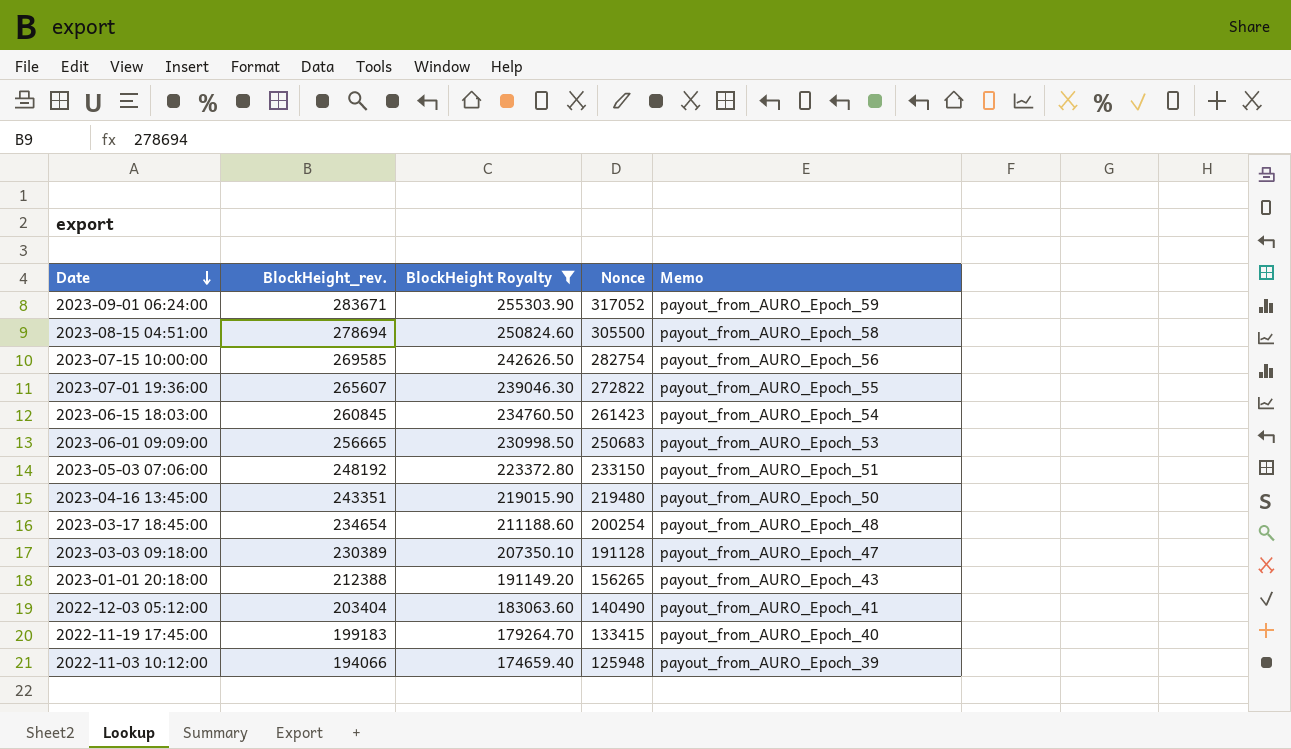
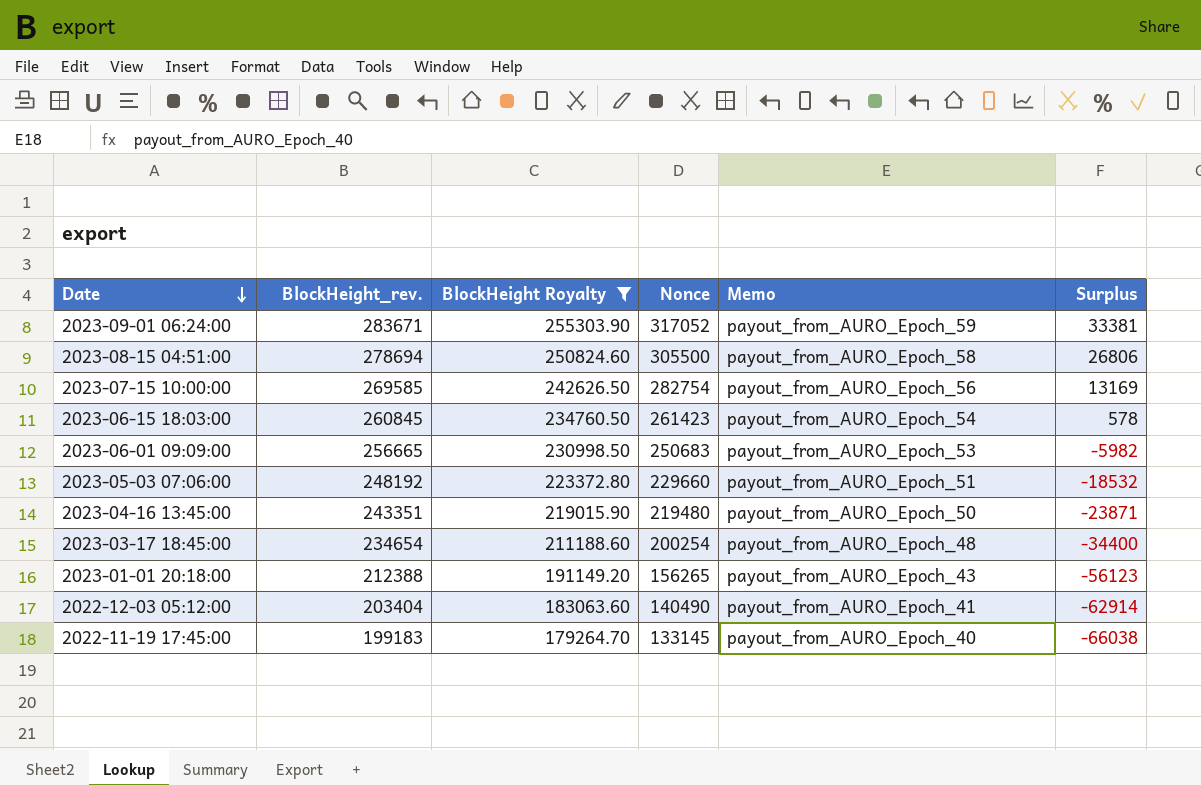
column Surplus | formula: none -> [Nonce] - [BlockHeight_rev.]
row 2023-07-01 19:36:00: 265607 | 239046.30 | 272822 | payout_from_AURO_Epoch_55 -> none
row 2023-03-03 09:18:00: 230389 | 207350.10 | 191128 | payout_from_AURO_Epoch_47 -> none
row 2022-11-03 10:12:00: 194066 | 174659.40 | 125948 | payout_from_AURO_Epoch_39 -> none
2023-05-03 07:06:00 | Nonce: 233150 -> 229660
2022-11-19 17:45:00 | Nonce: 133415 -> 133145

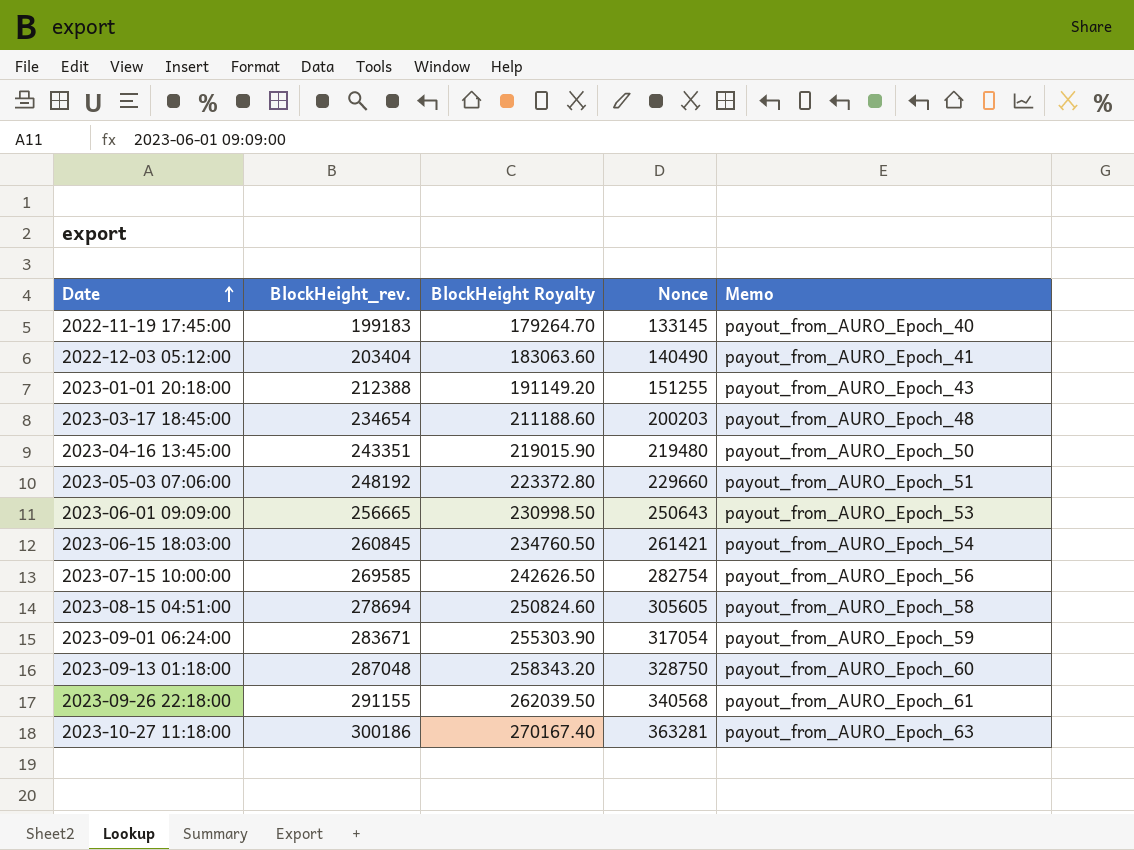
filter: BlockHeight Royalty <= 255303.90 -> none
row order: Date descending -> Date ascending
column Surplus | formula: [Nonce] - [BlockHeight_rev.] -> none
2023-01-01 20:18:00 | Nonce: 156265 -> 151255
2023-03-17 18:45:00 | Nonce: 200254 -> 200203
2023-06-01 09:09:00 | Nonce: 250683 -> 250643
2023-06-15 18:03:00 | Nonce: 261423 -> 261421
2023-08-15 04:51:00 | Nonce: 305500 -> 305605
2023-09-01 06:24:00 | Nonce: 317052 -> 317054

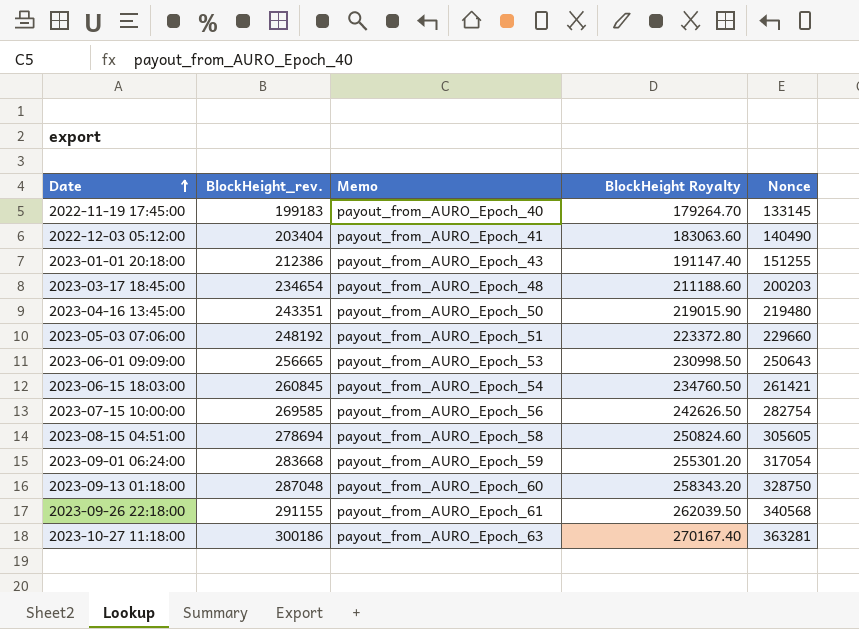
column Memo | position: 5 -> 3
2023-01-01 20:18:00 | BlockHeight_rev.: 212388 -> 212386
2023-01-01 20:18:00 | BlockHeight Royalty: 191149.20 -> 191147.40
2023-09-01 06:24:00 | BlockHeight_rev.: 283671 -> 283668
2023-09-01 06:24:00 | BlockHeight Royalty: 255303.90 -> 255301.20

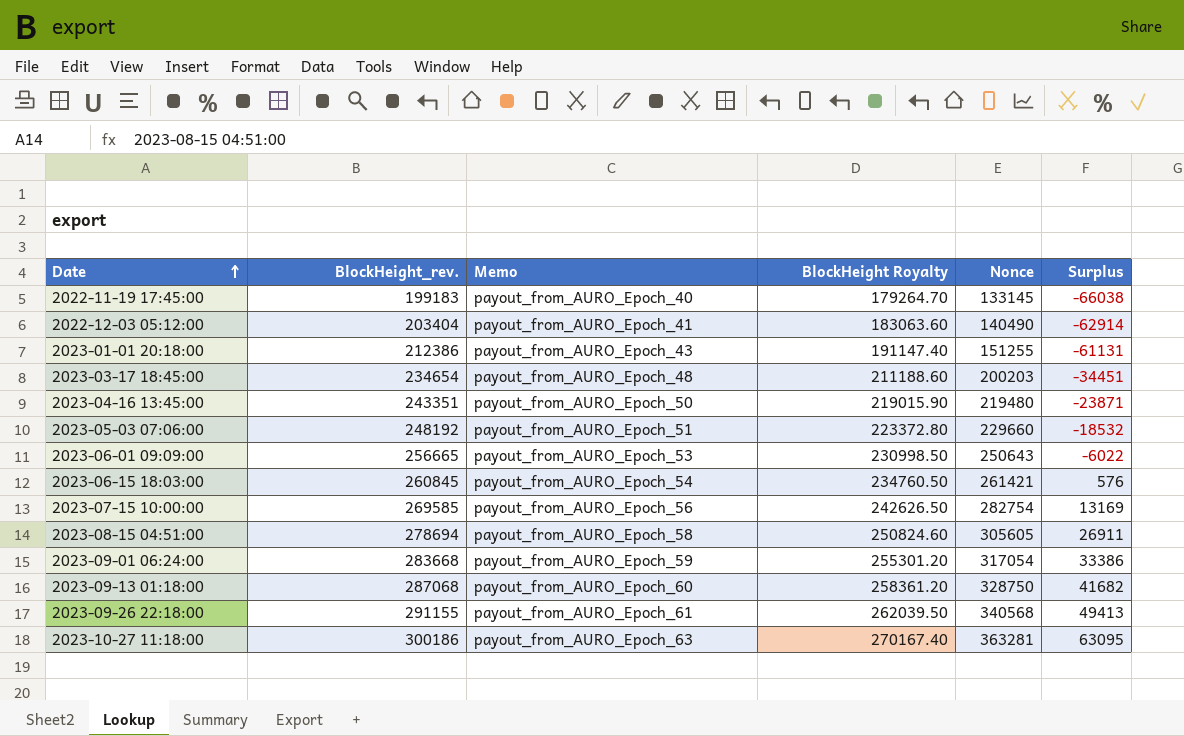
column Surplus | formula: none -> [Nonce] - [BlockHeight_rev.]
2023-09-13 01:18:00 | BlockHeight_rev.: 287048 -> 287068
2023-09-13 01:18:00 | BlockHeight Royalty: 258343.20 -> 258361.20

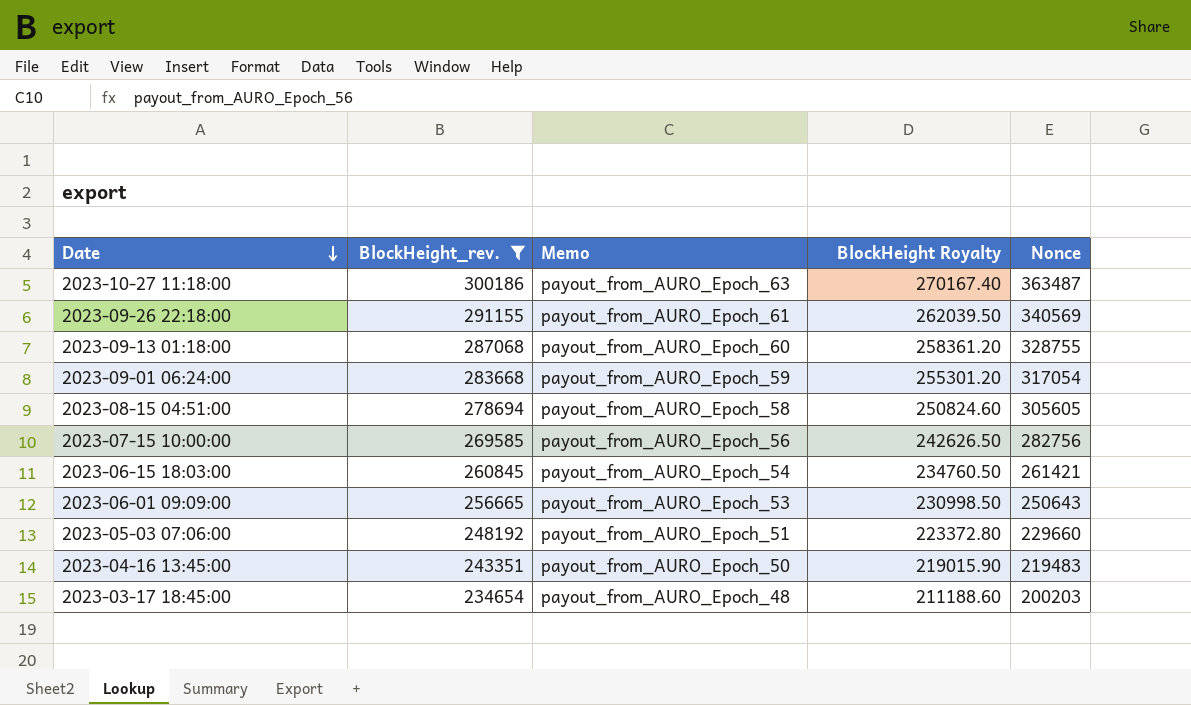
filter: none -> BlockHeight_rev. >= 234654
row order: Date ascending -> Date descending
column Surplus | formula: [Nonce] - [BlockHeight_rev.] -> none
2023-10-27 11:18:00 | Nonce: 363281 -> 363487
2023-09-26 22:18:00 | Nonce: 340568 -> 340569
2023-09-13 01:18:00 | Nonce: 328750 -> 328755
2023-07-15 10:00:00 | Nonce: 282754 -> 282756
2023-04-16 13:45:00 | Nonce: 219480 -> 219483

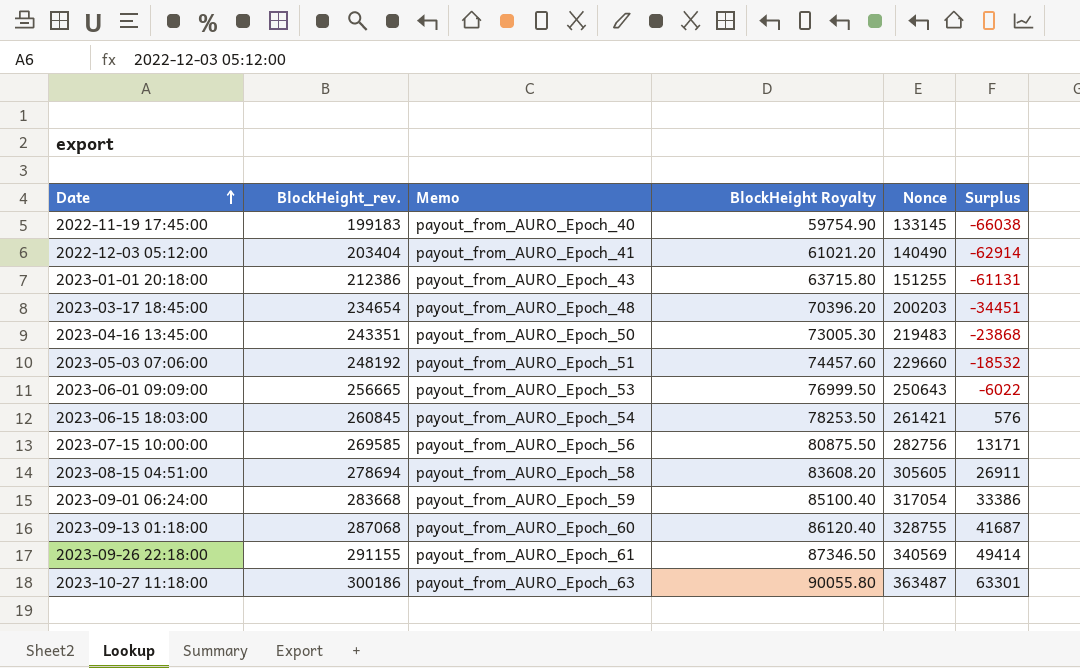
filter: BlockHeight_rev. >= 234654 -> none
row order: Date descending -> Date ascending
column BlockHeight Royalty | formula: [BlockHeight_rev.] * 0.9 -> [BlockHeight_rev.] * 0.3
column Surplus | formula: none -> [Nonce] - [BlockHeight_rev.]

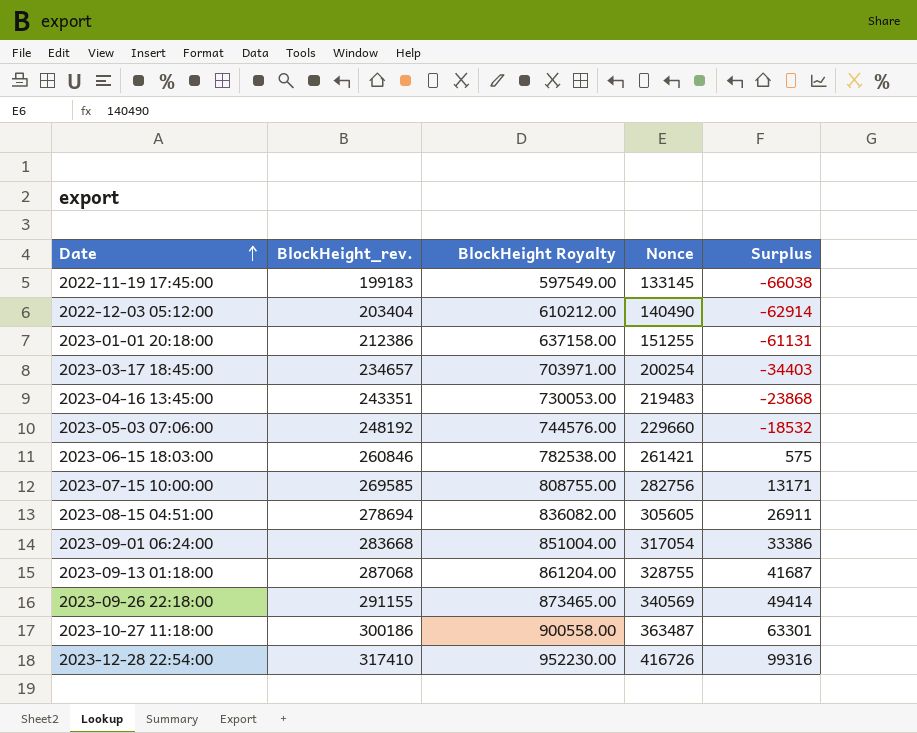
column Memo | position: 3 -> none
column BlockHeight Royalty | formula: [BlockHeight_rev.] * 0.3 -> [BlockHeight_rev.] * 3
row 2023-06-01 09:09:00: 256665 | payout_from_AURO_Epoch_53 | 76999.50 | 250643 | -6022 -> none
2023-03-17 18:45:00 | BlockHeight_rev.: 234654 -> 234657
2023-03-17 18:45:00 | Nonce: 200203 -> 200254
2023-03-17 18:45:00 | Surplus: -34451 -> -34403
2023-06-15 18:03:00 | BlockHeight_rev.: 260845 -> 260846
2023-06-15 18:03:00 | Surplus: 576 -> 575
row 2023-12-28 22:54:00: none -> 317410 | 952230.00 | 416726 | 99316

